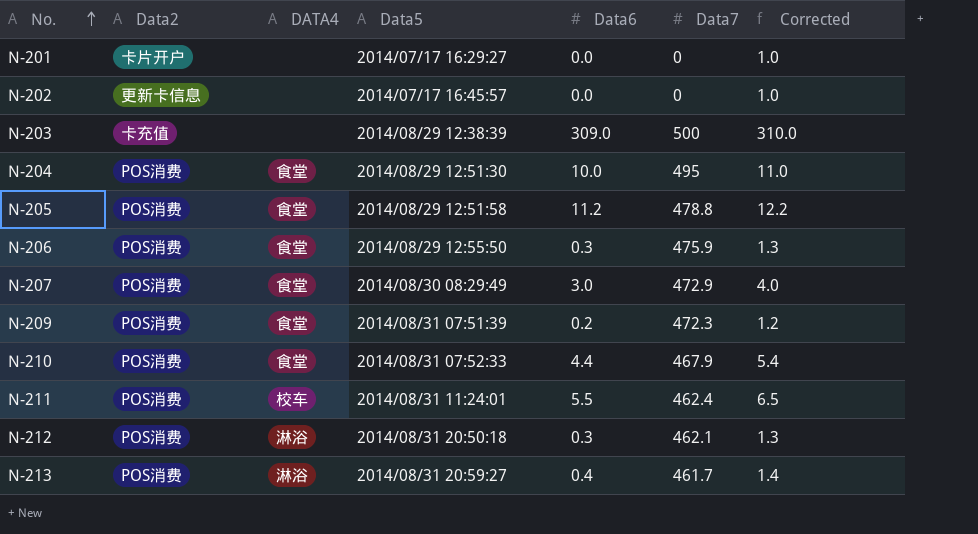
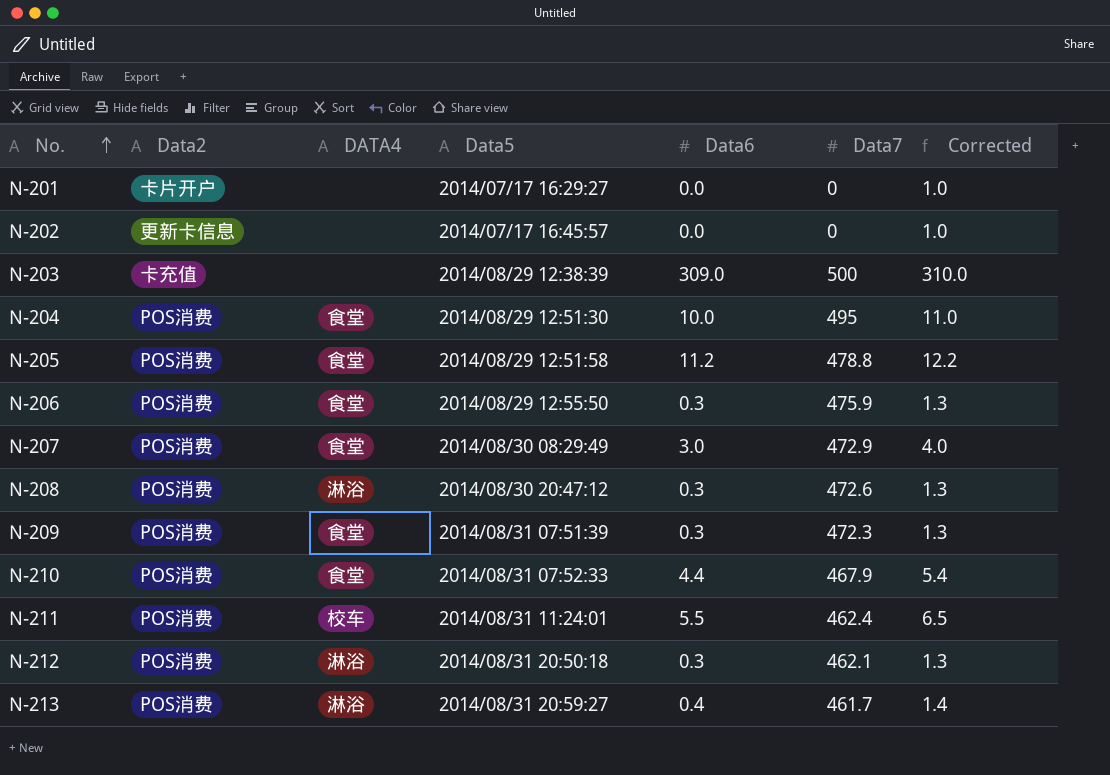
row N-208: none -> POS消费 | 淋浴 | 2014/08/30 20:47:12 | 0.3 | 472.6 | 1.3
N-209 | Data6: 0.2 -> 0.3
N-209 | Corrected: 1.2 -> 1.3

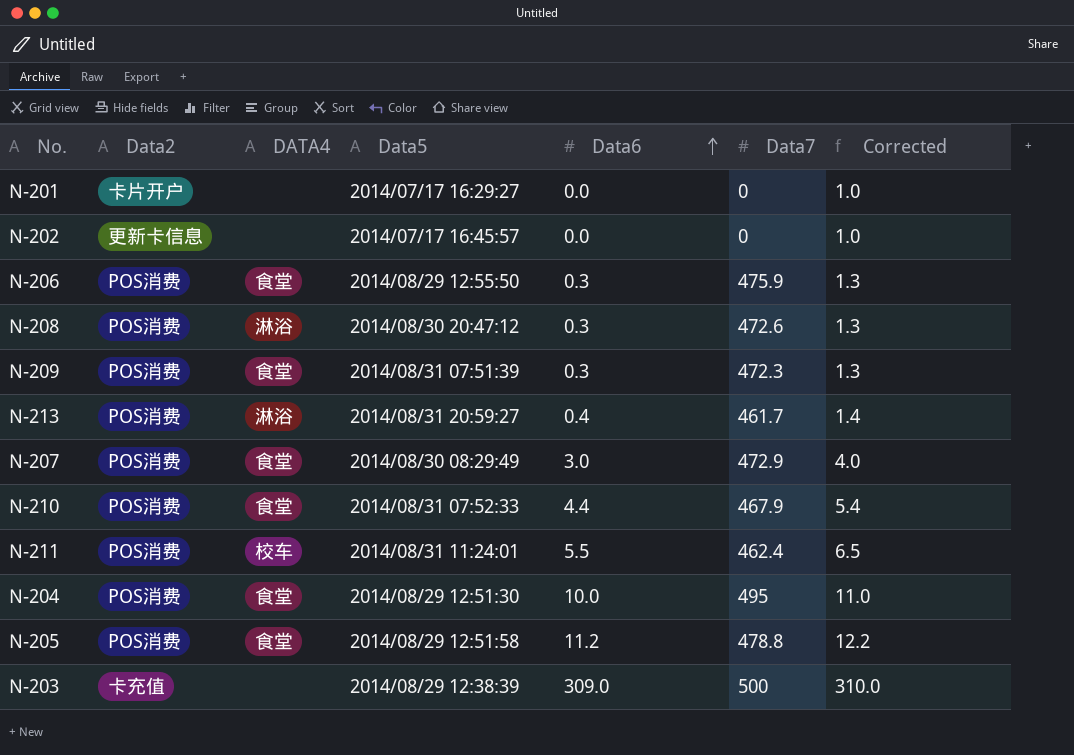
row order: No. ascending -> Data6 ascending
row N-212: POS消费 | 淋浴 | 2014/08/31 20:50:18 | 0.3 | 462.1 | 1.3 -> none

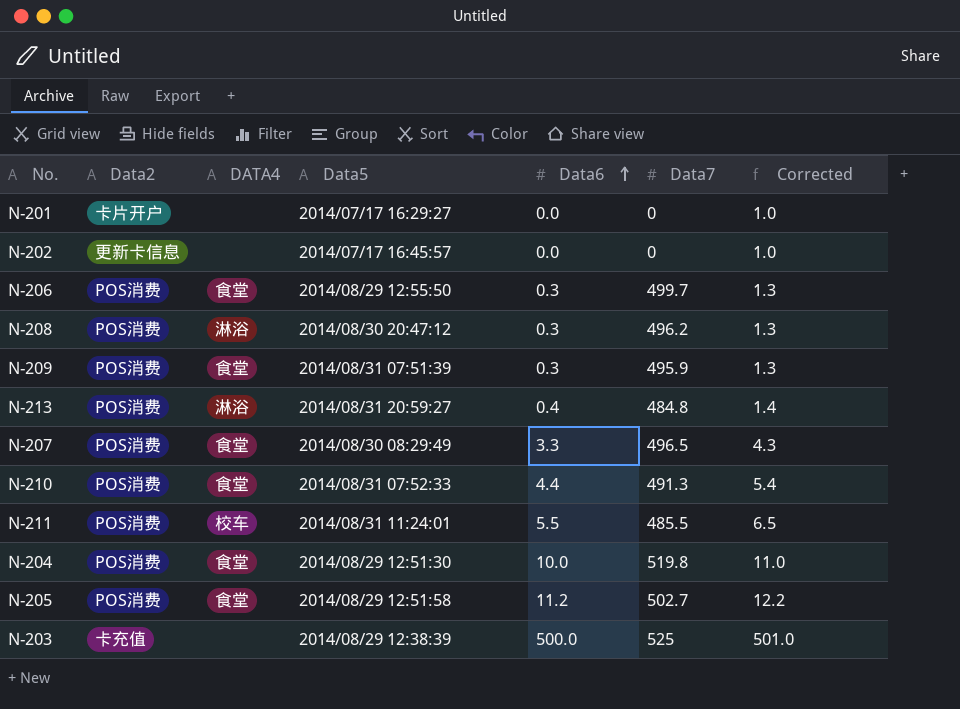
N-206 | Data7: 475.9 -> 499.7
N-208 | Data7: 472.6 -> 496.2
N-209 | Data7: 472.3 -> 495.9
N-213 | Data7: 461.7 -> 484.8
N-207 | Data6: 3.0 -> 3.3
N-207 | Data7: 472.9 -> 496.5
N-207 | Corrected: 4.0 -> 4.3
N-210 | Data7: 467.9 -> 491.3
N-211 | Data7: 462.4 -> 485.5
N-204 | Data7: 495 -> 519.8
N-205 | Data7: 478.8 -> 502.7
N-203 | Data6: 309.0 -> 500.0
N-203 | Data7: 500 -> 525
N-203 | Corrected: 310.0 -> 501.0

